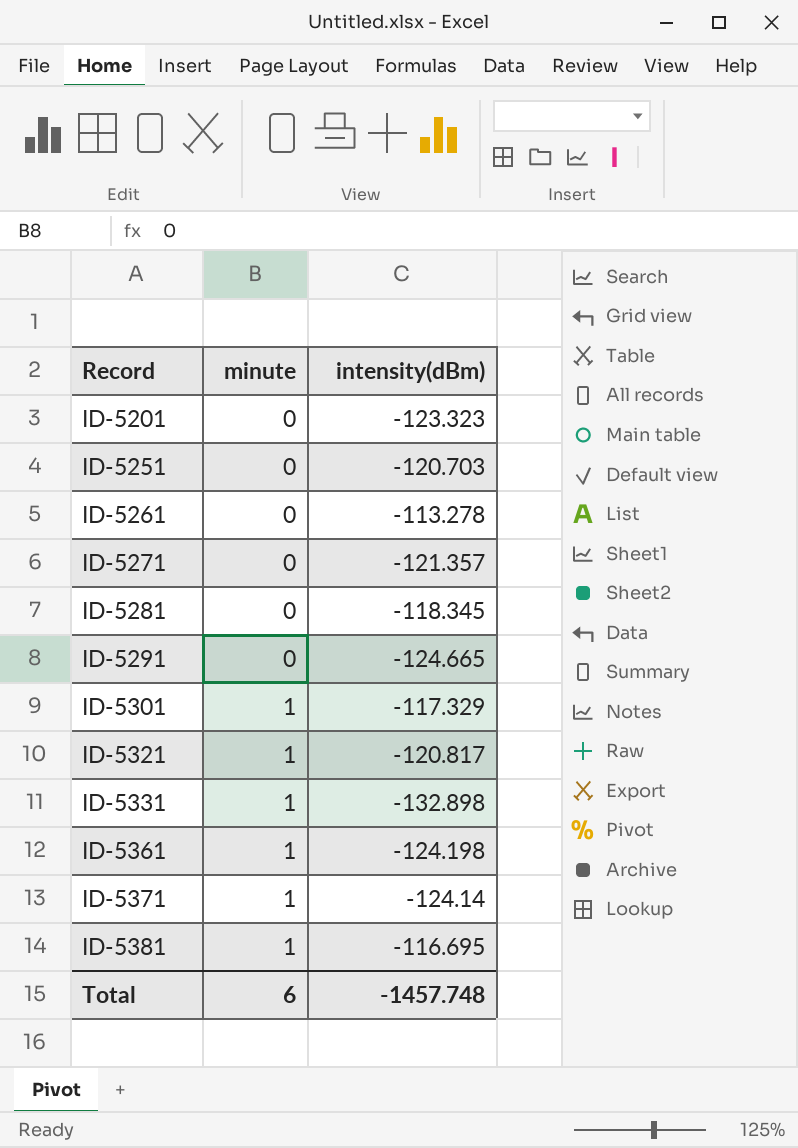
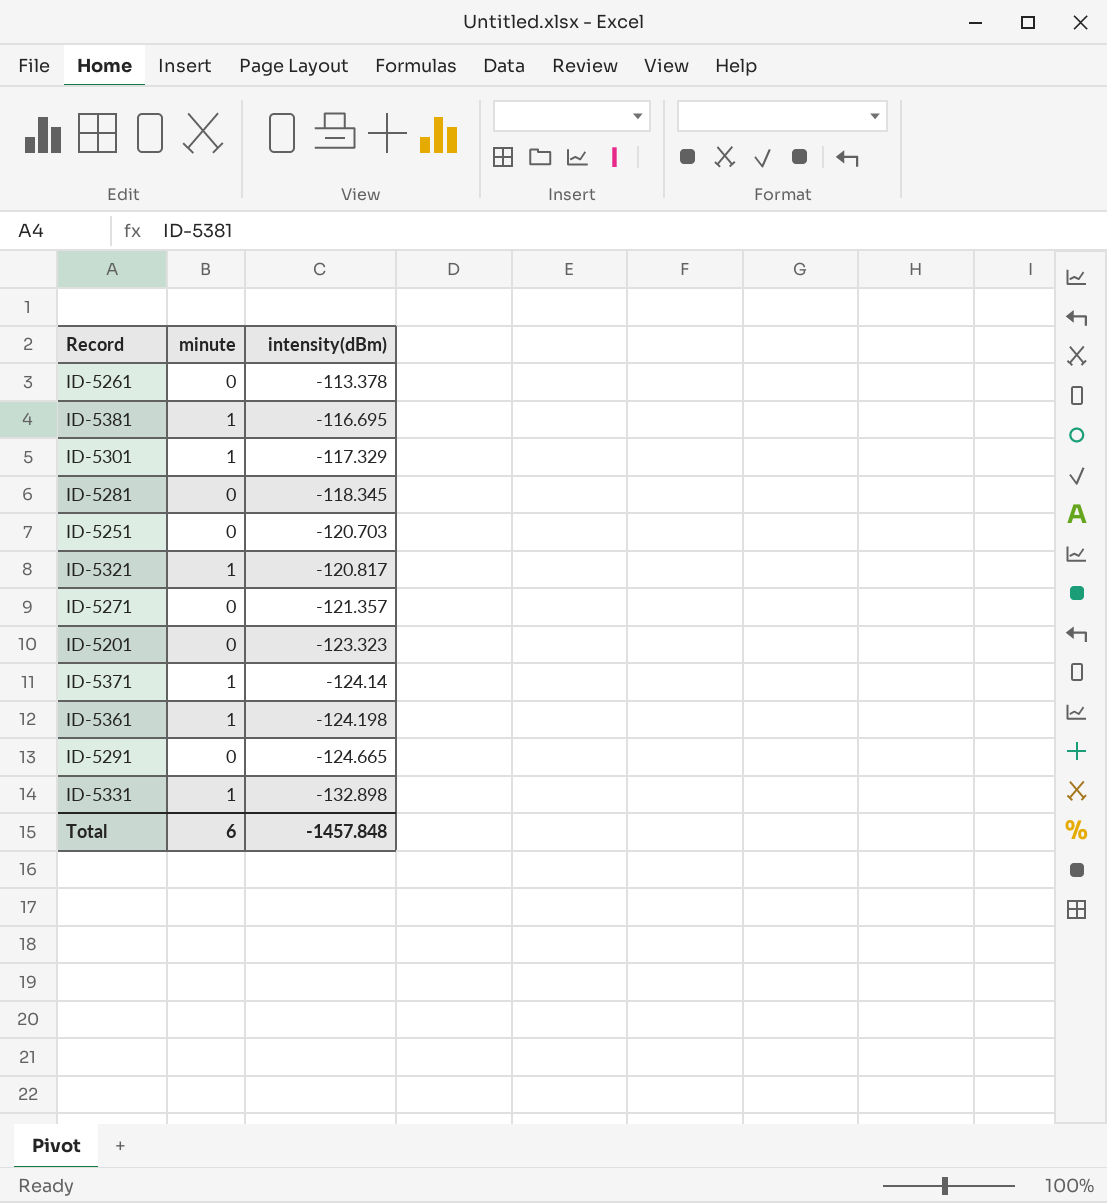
row order: Record ascending -> intensity(dBm) descending
ID-5261 | intensity(dBm): -113.278 -> -113.378
Total | intensity(dBm): -1457.748 -> -1457.848

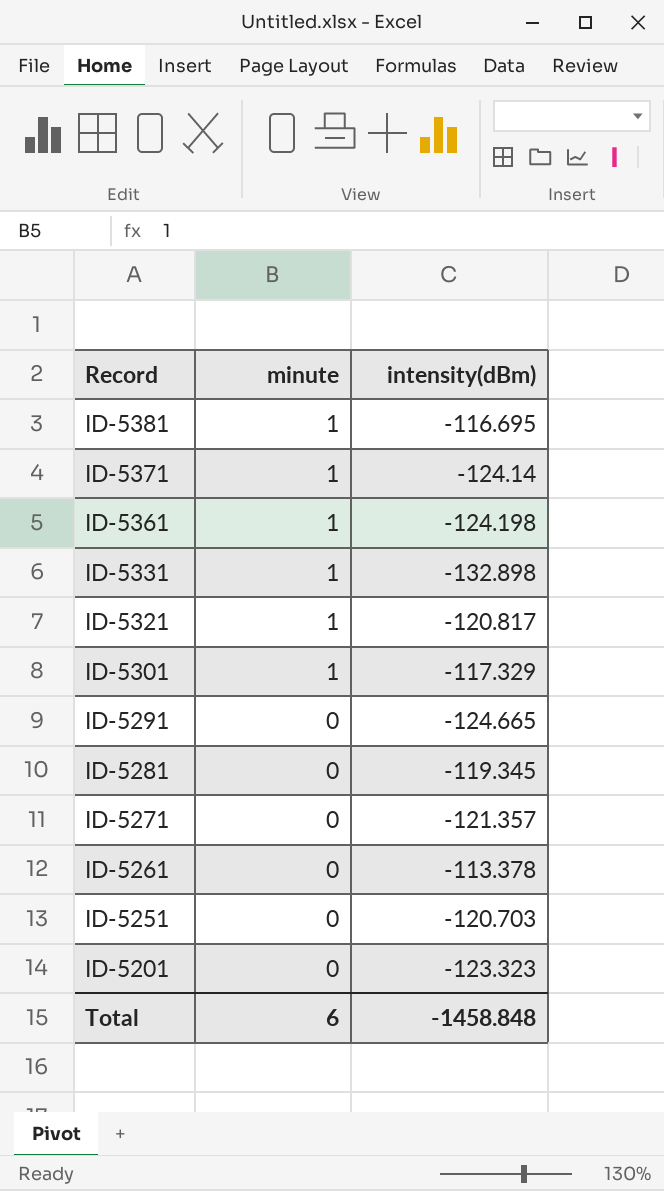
row order: intensity(dBm) descending -> Record descending
ID-5281 | intensity(dBm): -118.345 -> -119.345
Total | intensity(dBm): -1457.848 -> -1458.848

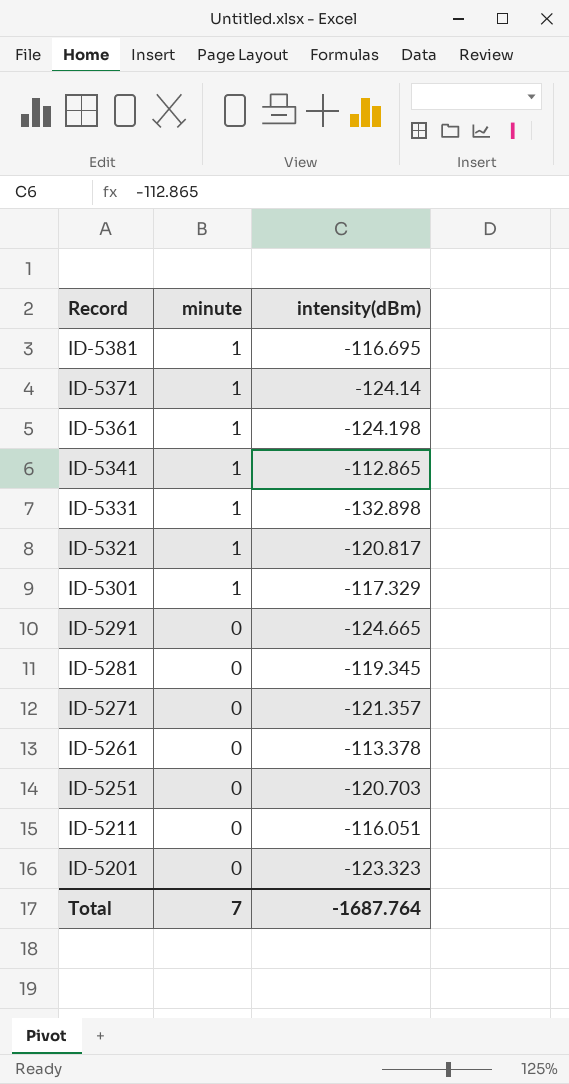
row ID-5341: none -> 1 | -112.865
row ID-5211: none -> 0 | -116.051
Total | minute: 6 -> 7
Total | intensity(dBm): -1458.848 -> -1687.764

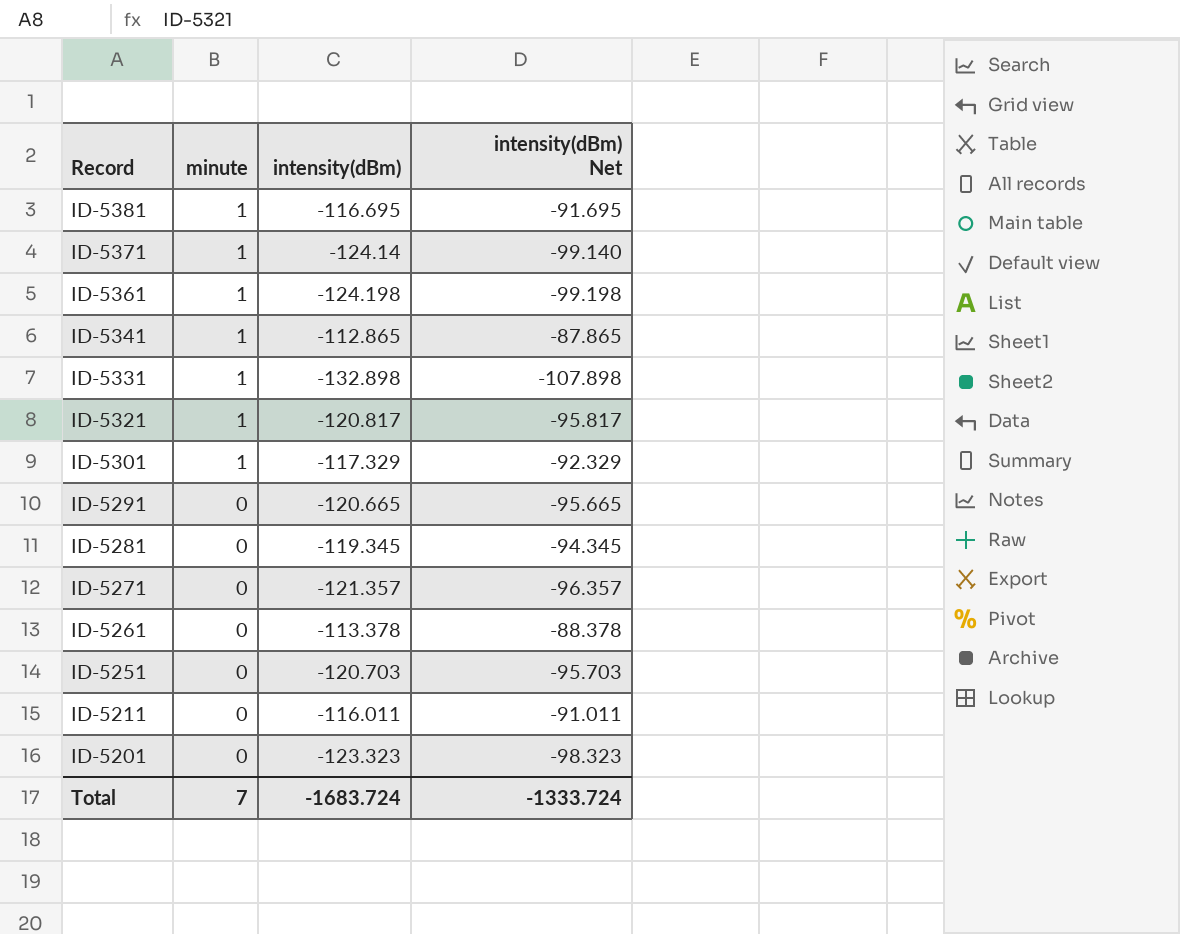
column intensity(dBm) Net | formula: none -> [intensity(dBm)] + 25
ID-5291 | intensity(dBm): -124.665 -> -120.665
ID-5211 | intensity(dBm): -116.051 -> -116.011
Total | intensity(dBm): -1687.764 -> -1683.724

